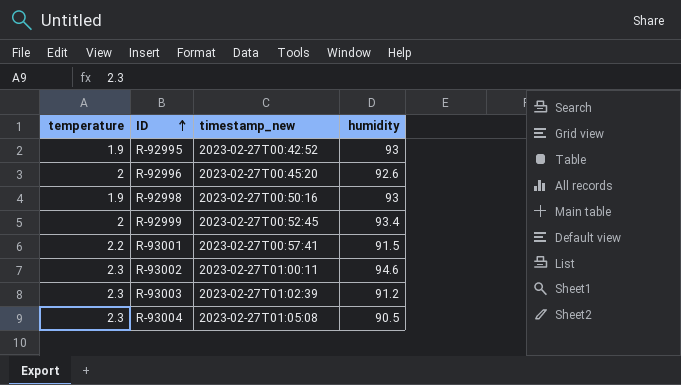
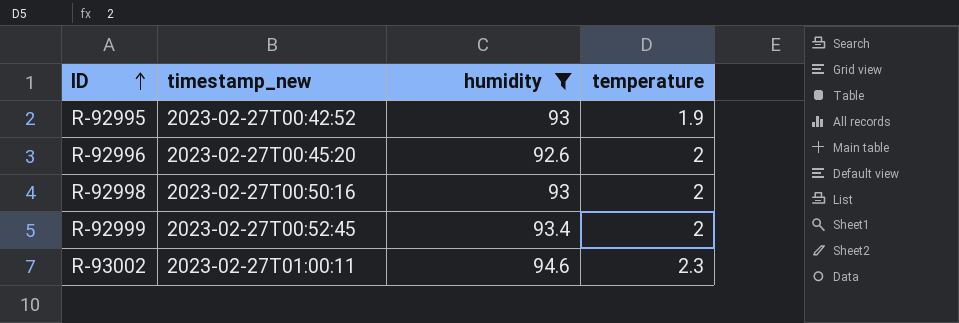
filter: none -> humidity >= 92.6
column temperature | position: 1 -> 4
R-92998 | temperature: 1.9 -> 2

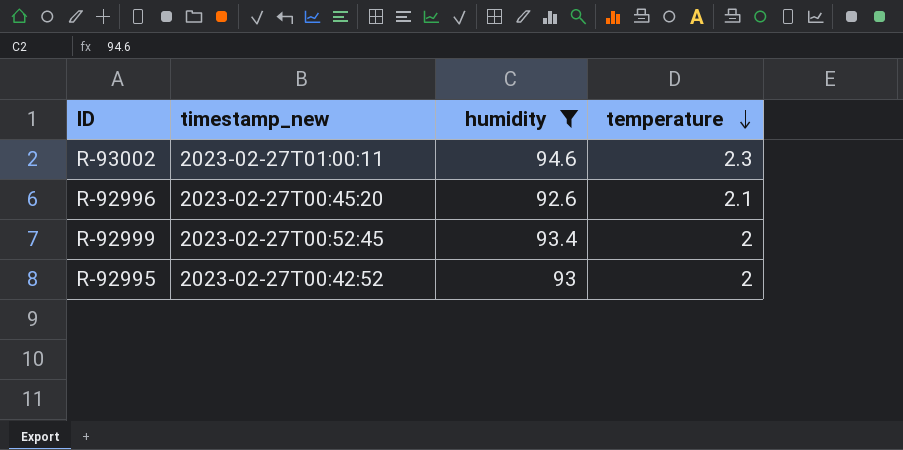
row order: ID ascending -> temperature descending
row R-92998: 2023-02-27T00:50:16 | 93 | 2 -> none
R-92996 | temperature: 2 -> 2.1
R-92995 | temperature: 1.9 -> 2

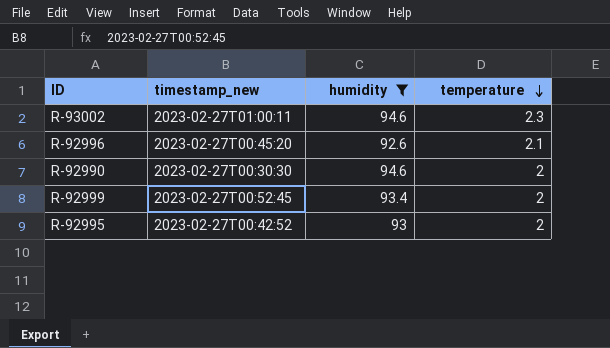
row R-92990: none -> 2023-02-27T00:30:30 | 94.6 | 2

